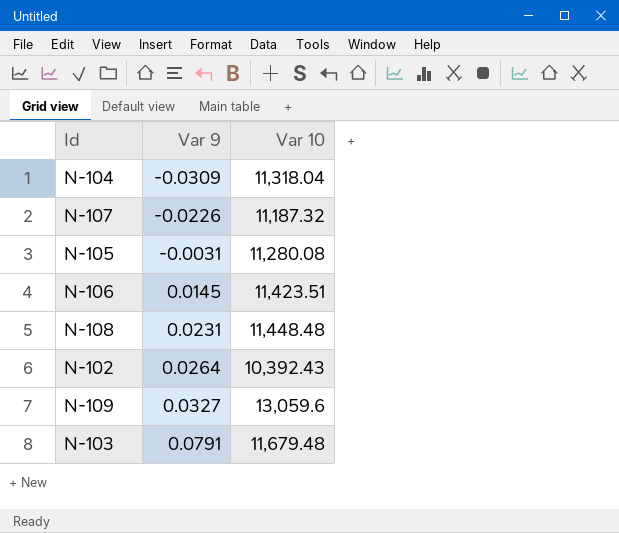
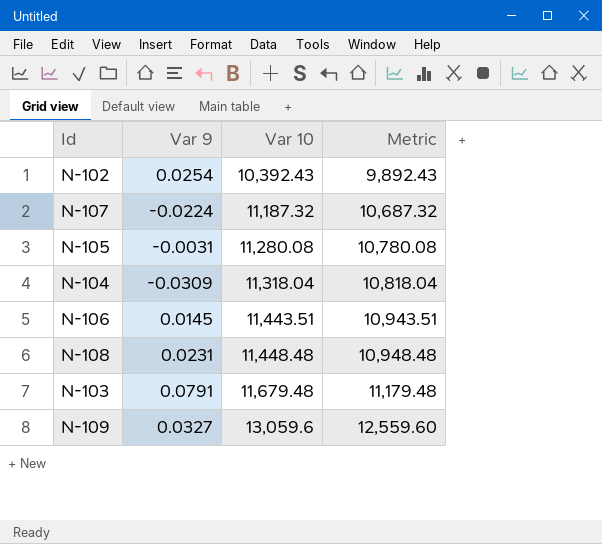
row order: Var 9 ascending -> Var 10 ascending
column Metric | formula: none -> [Var 10] - 500
N-102 | Var 9: 0.0264 -> 0.0254
N-107 | Var 9: -0.0226 -> -0.0224
N-106 | Var 10: 11,423.51 -> 11,443.51

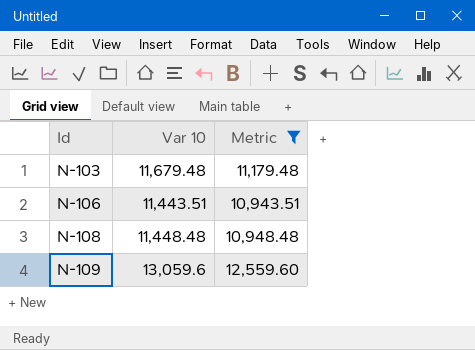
filter: none -> Metric >= 10,943.51
row order: Var 10 ascending -> Id ascending
column Var 9 | position: 2 -> none

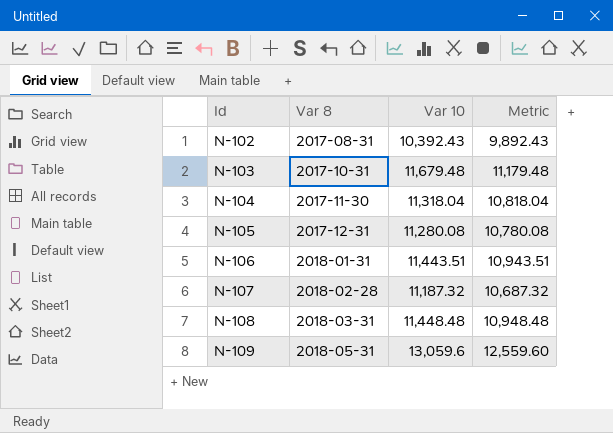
filter: Metric >= 10,943.51 -> none
column Var 8 | position: none -> 2

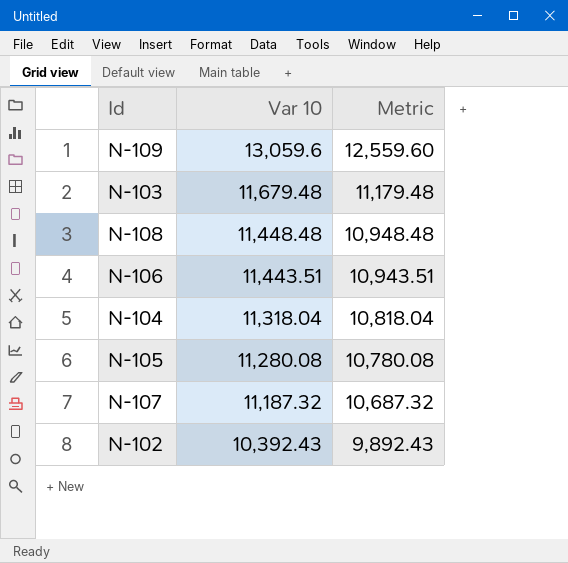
row order: Id ascending -> Var 10 descending
column Var 8 | position: 2 -> none

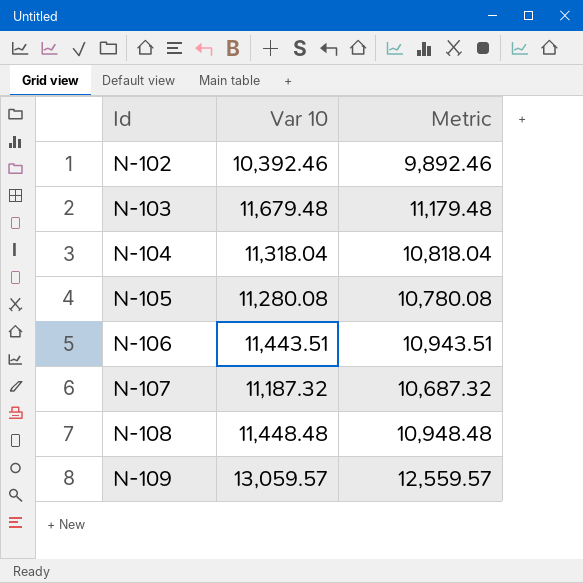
row order: Var 10 descending -> Id ascending
N-102 | Var 10: 10,392.43 -> 10,392.46
N-102 | Metric: 9,892.43 -> 9,892.46
N-109 | Var 10: 13,059.6 -> 13,059.57
N-109 | Metric: 12,559.60 -> 12,559.57

